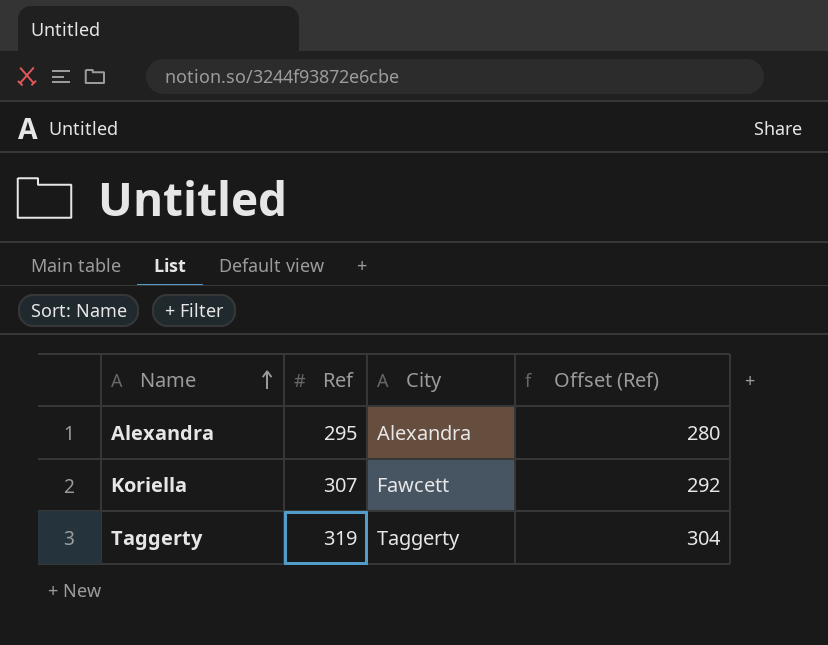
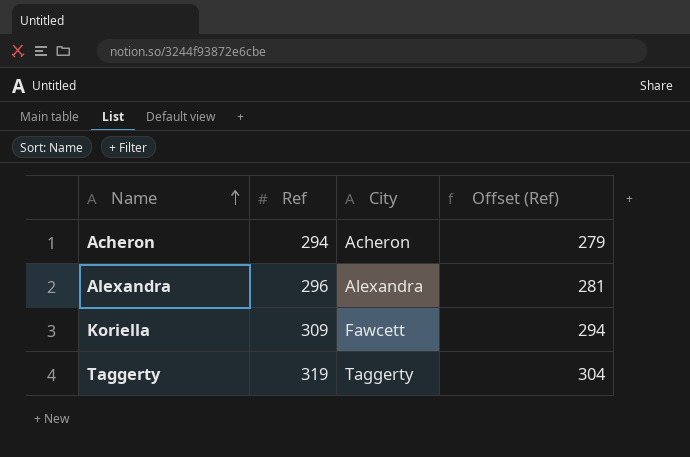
row Acheron: none -> 294 | Acheron | 279
Alexandra | Ref: 295 -> 296
Alexandra | Offset (Ref): 280 -> 281
Koriella | Ref: 307 -> 309
Koriella | Offset (Ref): 292 -> 294

